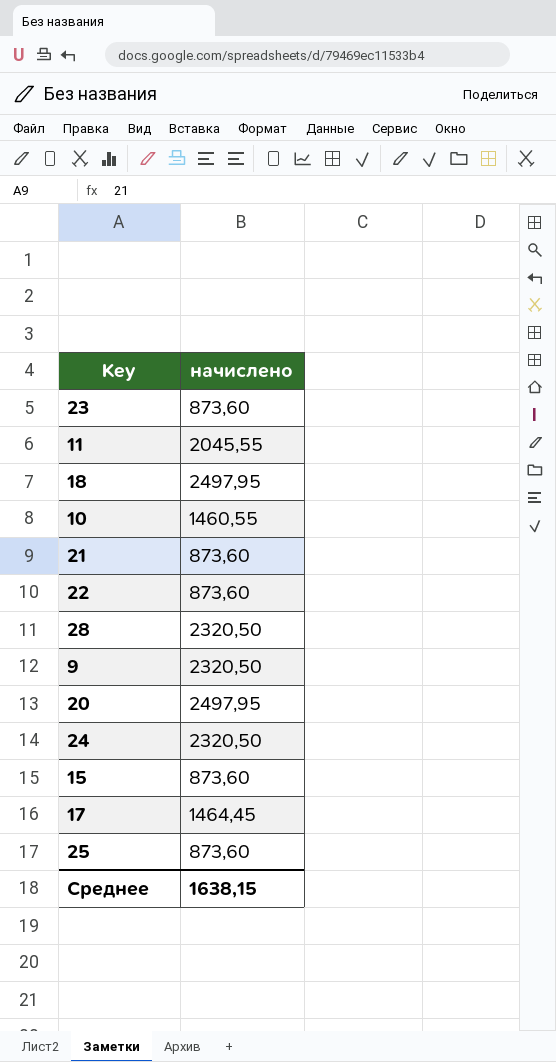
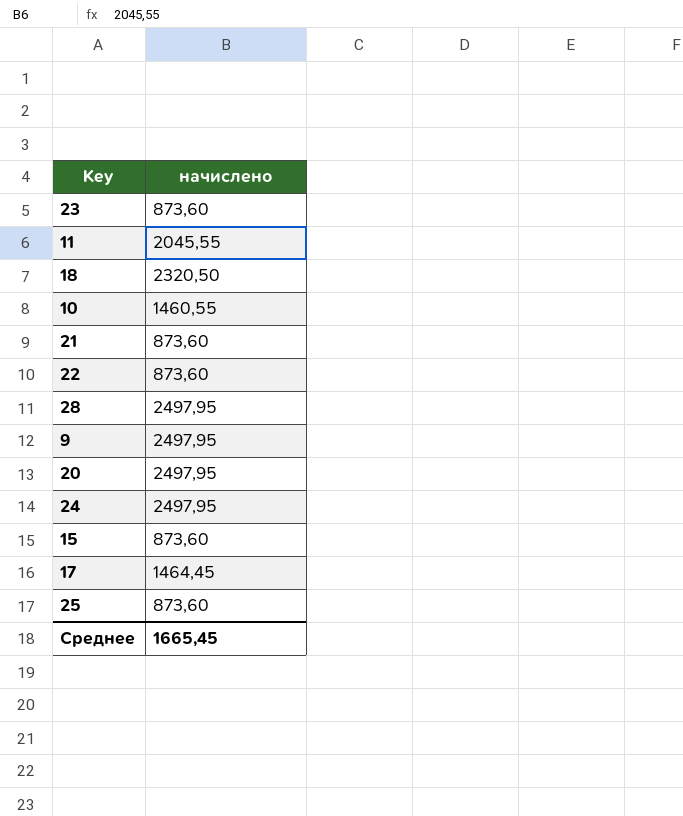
18 | начислено: 2497,95 -> 2320,50
28 | начислено: 2320,50 -> 2497,95
9 | начислено: 2320,50 -> 2497,95
24 | начислено: 2320,50 -> 2497,95
Среднее | начислено: 1638,15 -> 1665,45

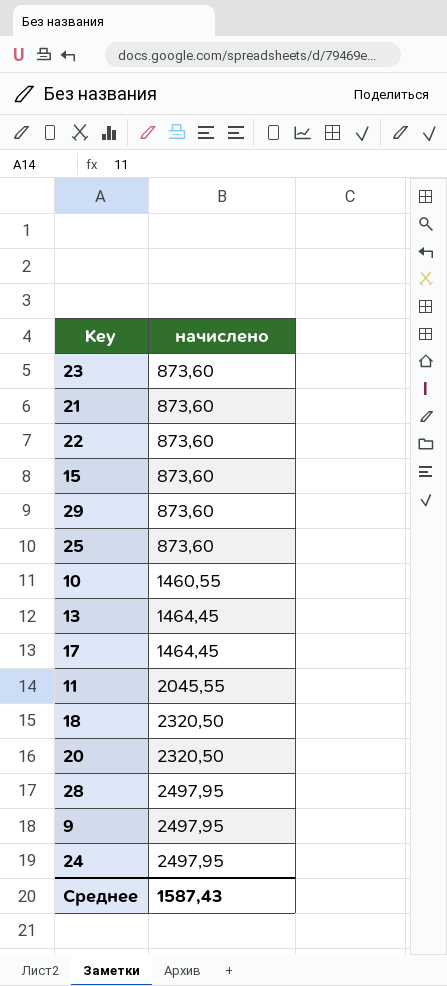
row order: none -> начислено ascending
row 29: none -> 873,60
row 13: none -> 1464,45
20 | начислено: 2497,95 -> 2320,50
Среднее | начислено: 1665,45 -> 1587,43

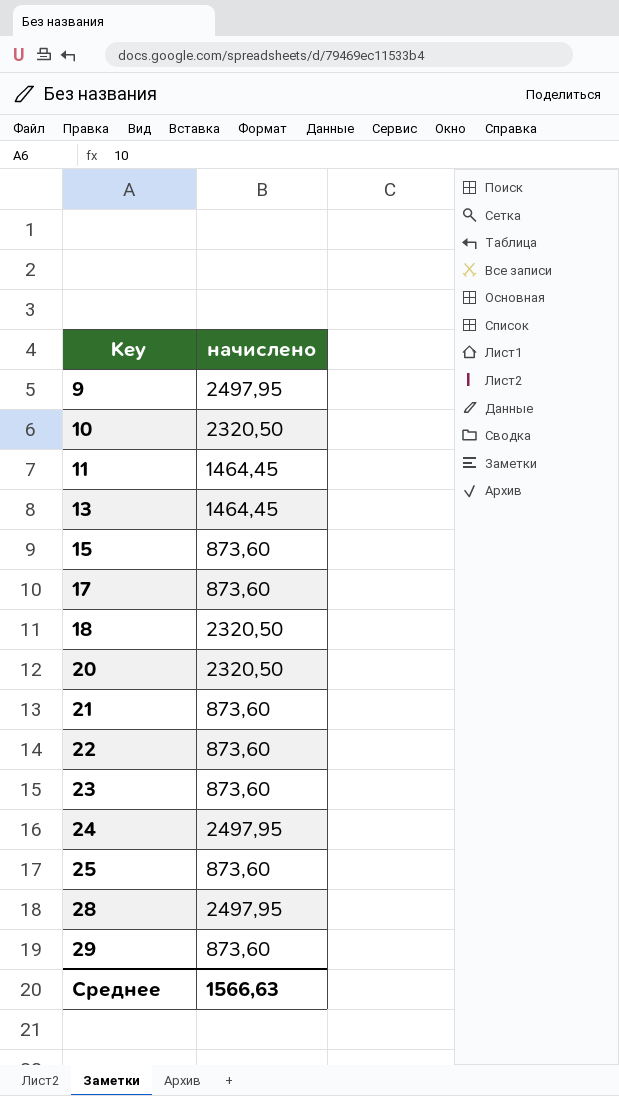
row order: начислено ascending -> Key ascending
10 | начислено: 1460,55 -> 2320,50
11 | начислено: 2045,55 -> 1464,45
17 | начислено: 1464,45 -> 873,60
Среднее | начислено: 1587,43 -> 1566,63

